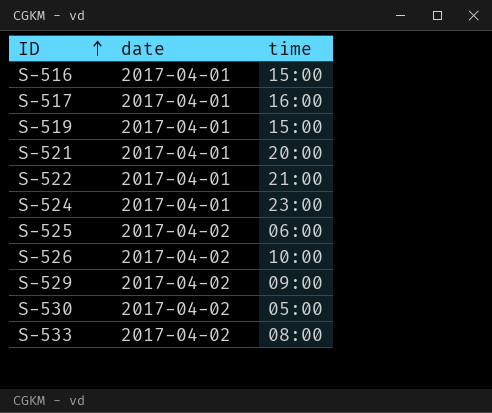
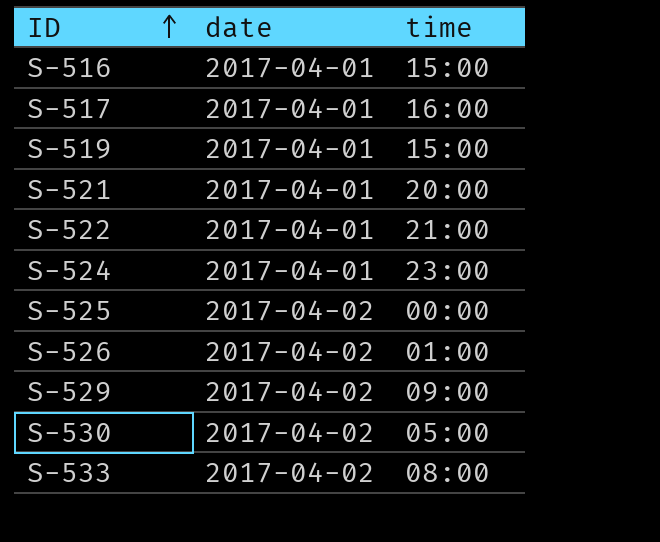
S-525 | time: 06:00 -> 00:00
S-526 | time: 10:00 -> 01:00

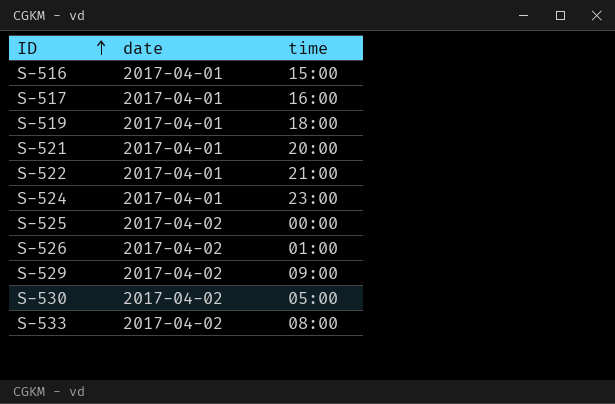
S-519 | time: 15:00 -> 18:00

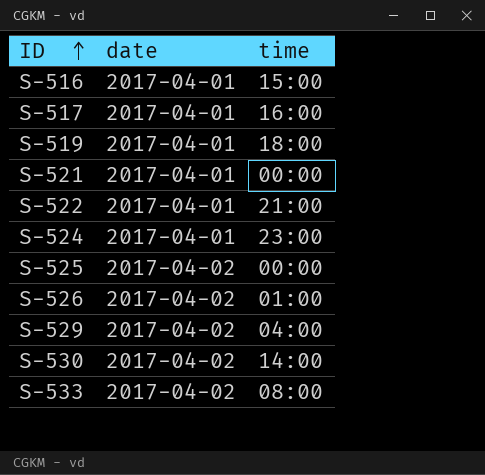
S-521 | time: 20:00 -> 00:00
S-529 | time: 09:00 -> 04:00
S-530 | time: 05:00 -> 14:00

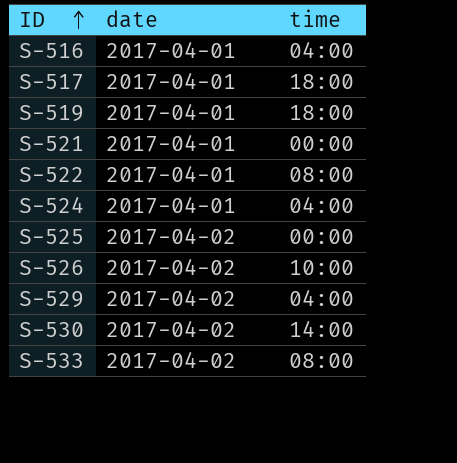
S-516 | time: 15:00 -> 04:00
S-517 | time: 16:00 -> 18:00
S-522 | time: 21:00 -> 08:00
S-524 | time: 23:00 -> 04:00
S-526 | time: 01:00 -> 10:00

